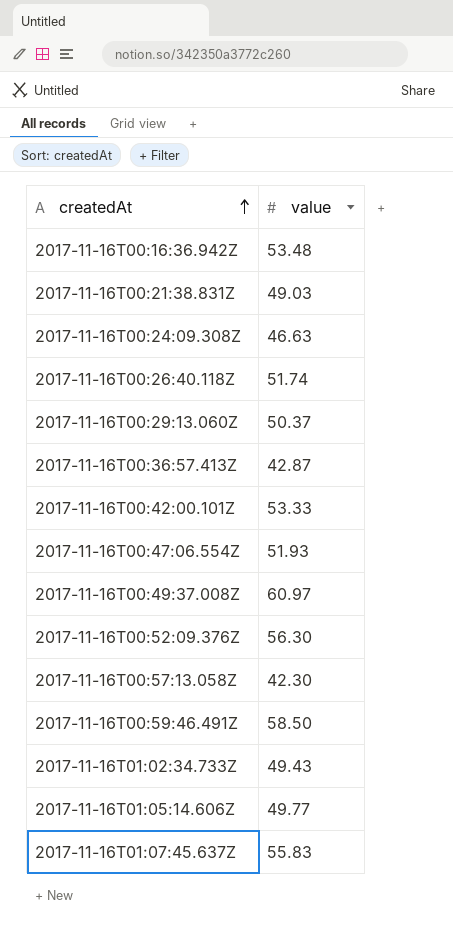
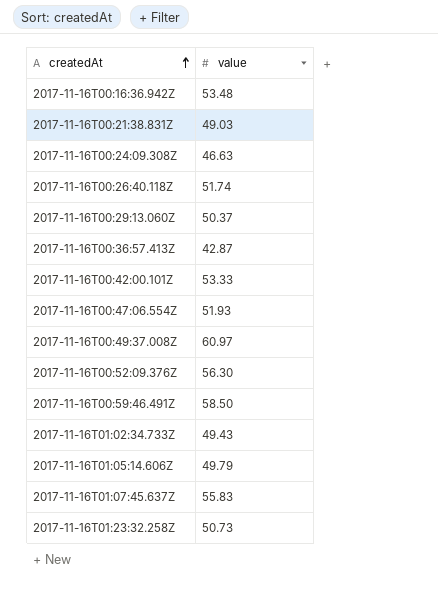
row 2017-11-16T00:57:13.058Z: 42.30 -> none
2017-11-16T01:05:14.606Z | value: 49.77 -> 49.79
row 2017-11-16T01:23:32.258Z: none -> 50.73

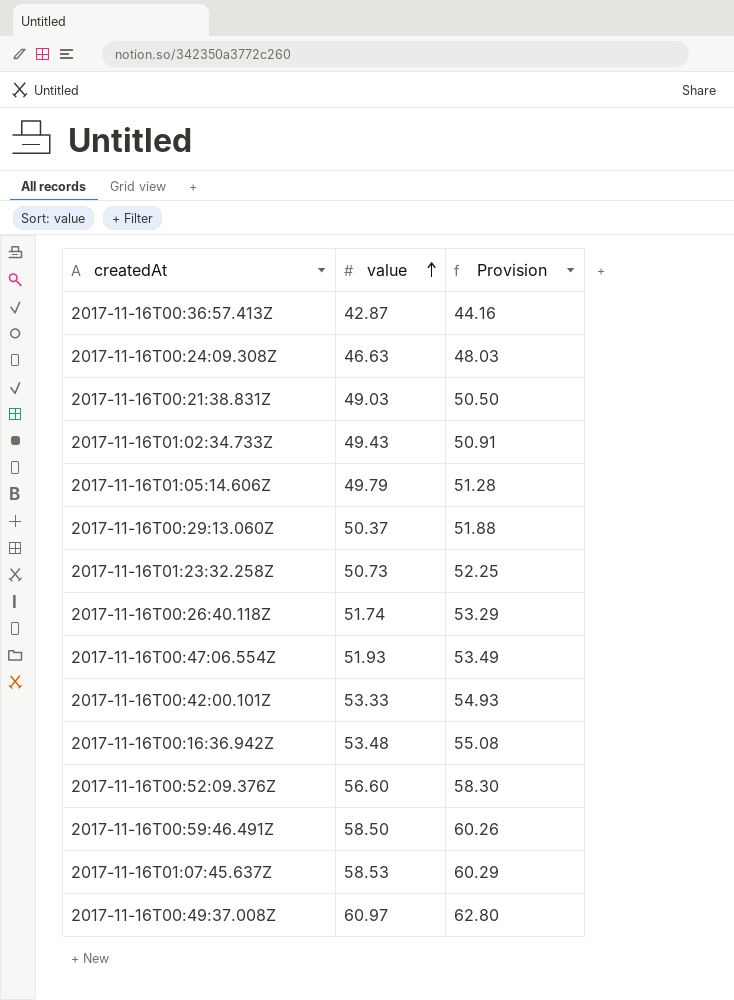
row order: createdAt ascending -> value ascending
column Provision | formula: none -> [value] * 1.03
2017-11-16T00:52:09.376Z | value: 56.30 -> 56.60
2017-11-16T01:07:45.637Z | value: 55.83 -> 58.53

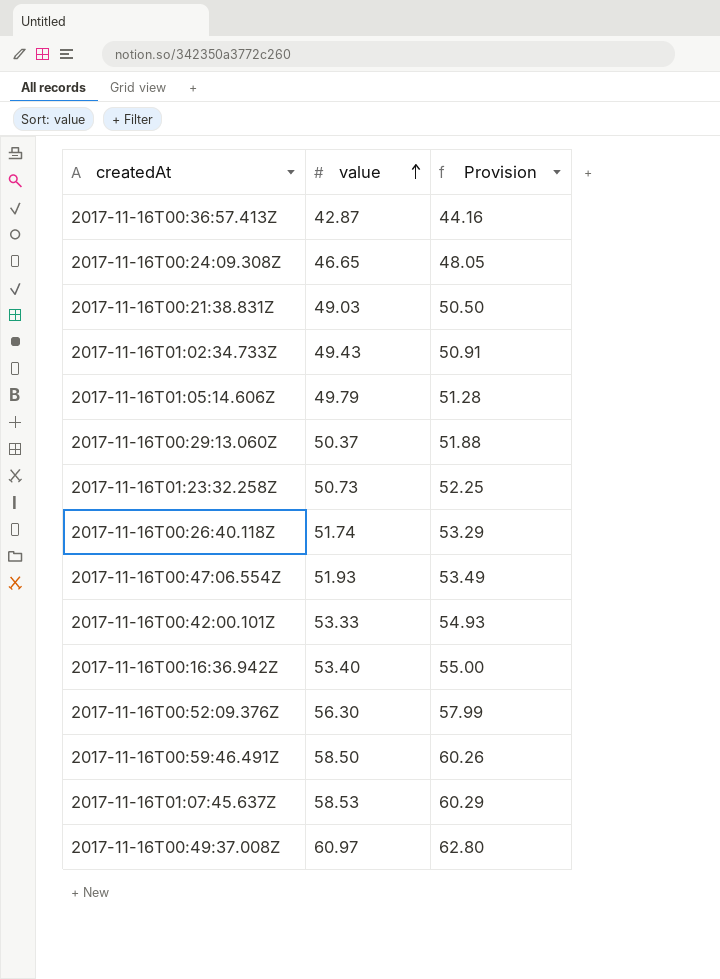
2017-11-16T00:24:09.308Z | value: 46.63 -> 46.65
2017-11-16T00:24:09.308Z | Provision: 48.03 -> 48.05
2017-11-16T00:16:36.942Z | value: 53.48 -> 53.40
2017-11-16T00:16:36.942Z | Provision: 55.08 -> 55.00
2017-11-16T00:52:09.376Z | value: 56.60 -> 56.30
2017-11-16T00:52:09.376Z | Provision: 58.30 -> 57.99

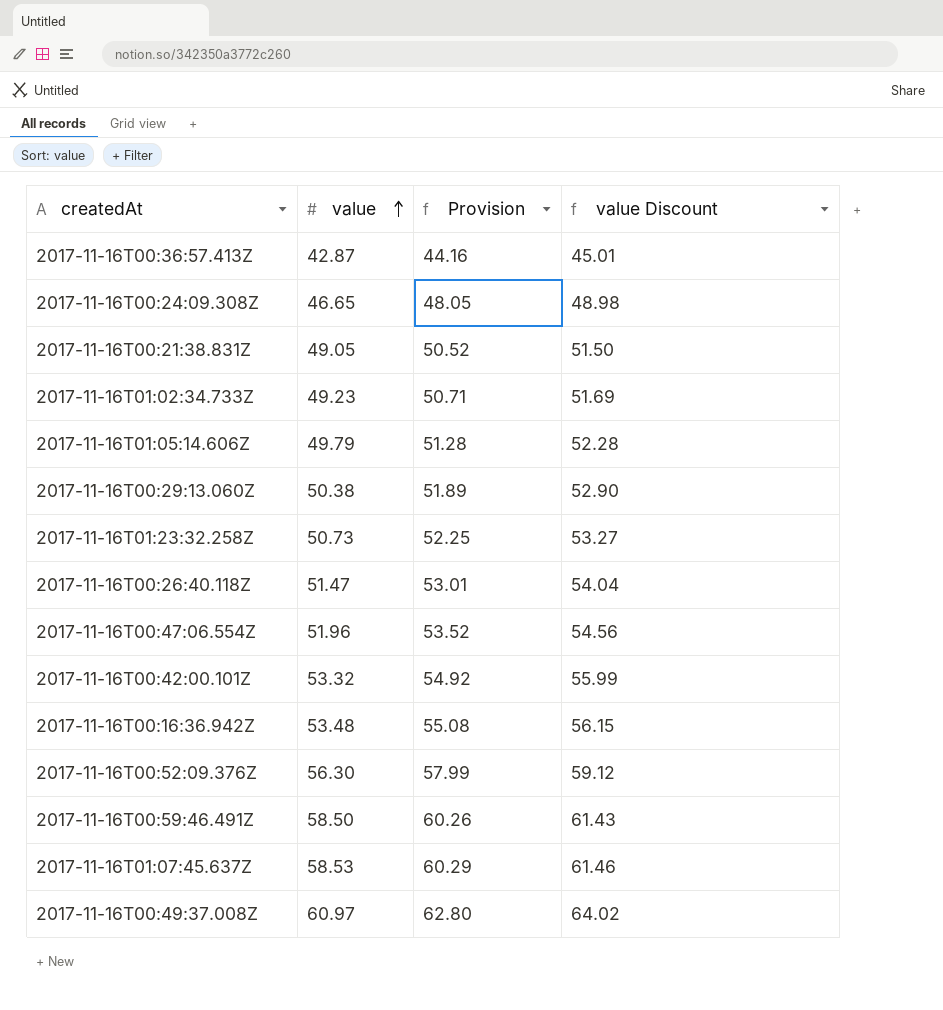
column value Discount | formula: none -> [value] * 1.05
2017-11-16T00:21:38.831Z | value: 49.03 -> 49.05
2017-11-16T00:21:38.831Z | Provision: 50.50 -> 50.52
2017-11-16T01:02:34.733Z | value: 49.43 -> 49.23
2017-11-16T01:02:34.733Z | Provision: 50.91 -> 50.71
2017-11-16T00:29:13.060Z | value: 50.37 -> 50.38
2017-11-16T00:29:13.060Z | Provision: 51.88 -> 51.89
2017-11-16T00:26:40.118Z | value: 51.74 -> 51.47
2017-11-16T00:26:40.118Z | Provision: 53.29 -> 53.01
2017-11-16T00:47:06.554Z | value: 51.93 -> 51.96
2017-11-16T00:47:06.554Z | Provision: 53.49 -> 53.52
2017-11-16T00:42:00.101Z | value: 53.33 -> 53.32
2017-11-16T00:42:00.101Z | Provision: 54.93 -> 54.92
2017-11-16T00:16:36.942Z | value: 53.40 -> 53.48
2017-11-16T00:16:36.942Z | Provision: 55.00 -> 55.08

